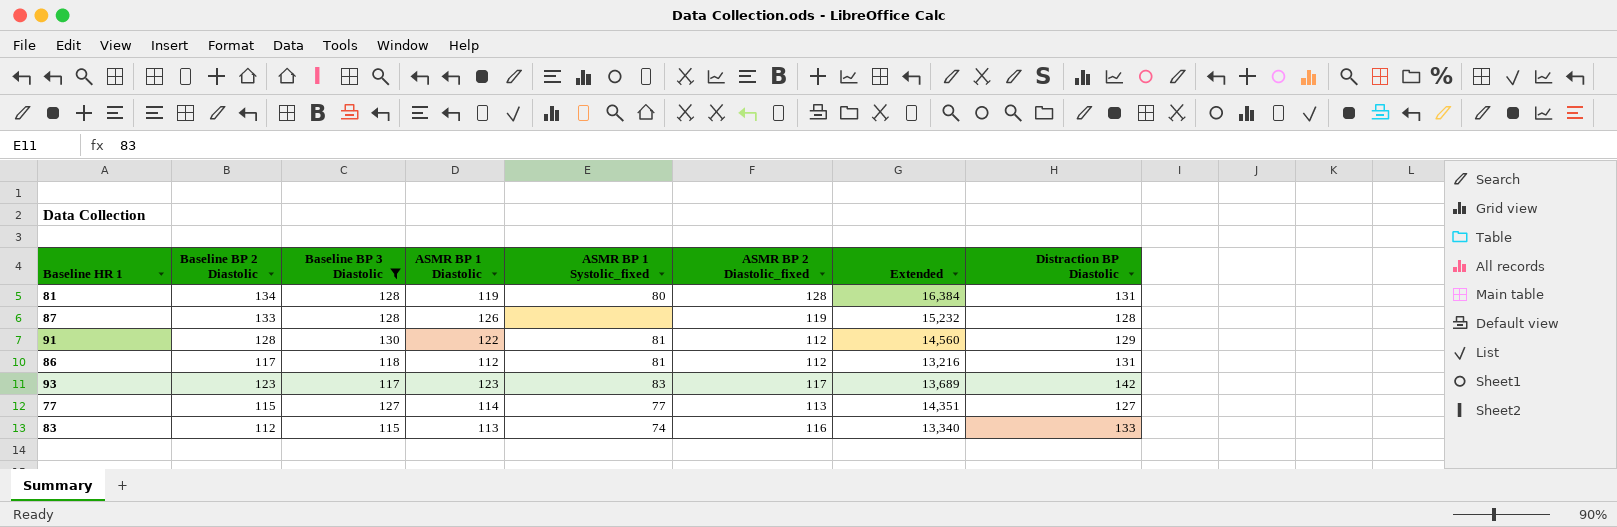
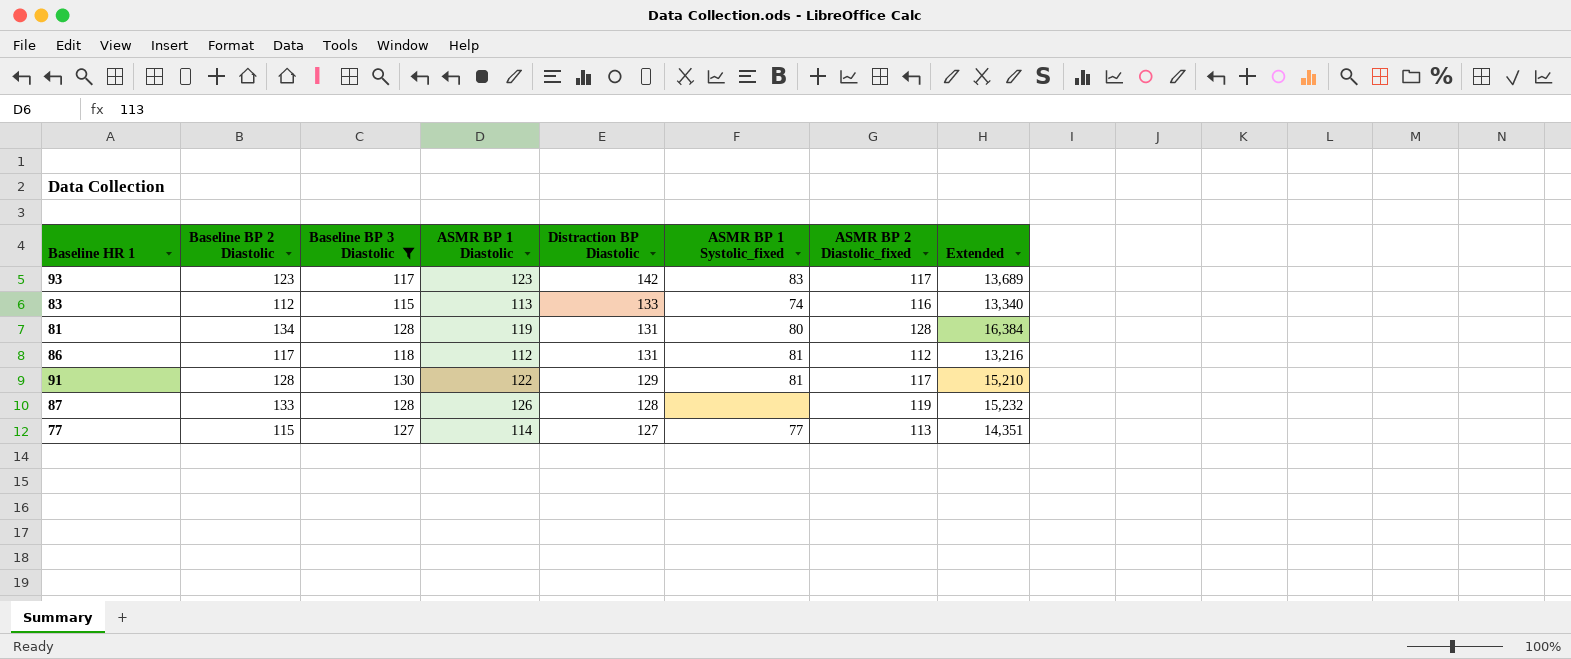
row order: none -> Distraction BP Diastolic descending
column Distraction BP Diastolic | position: 8 -> 5
91 | ASMR BP 2 Diastolic_fixed: 112 -> 117
91 | Extended: 14,560 -> 15,210

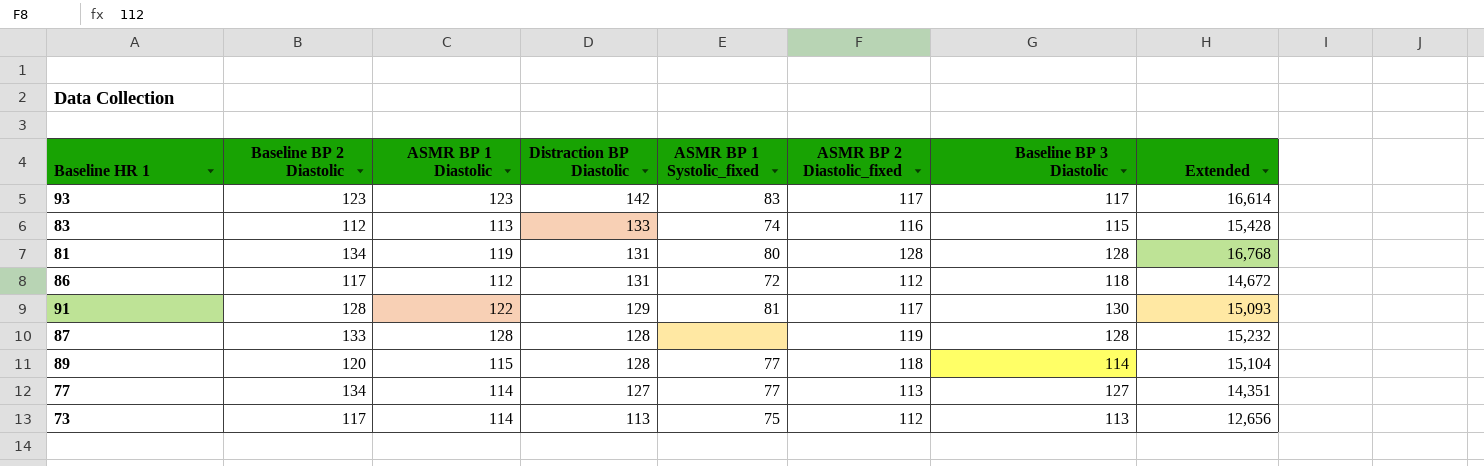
filter: Baseline BP 3 Diastolic >= 115 -> none
column Baseline BP 3 Diastolic | position: 3 -> 7
column Extended | formula: [Baseline BP 3 Diastolic] * [ASMR BP 2 Diastolic_fixed] -> [Distraction BP Diastolic] * [ASMR BP 2 Diastolic_fixed]
86 | ASMR BP 1 Systolic_fixed: 81 -> 72
87 | ASMR BP 1 Diastolic: 126 -> 128
77 | Baseline BP 2 Diastolic: 115 -> 134

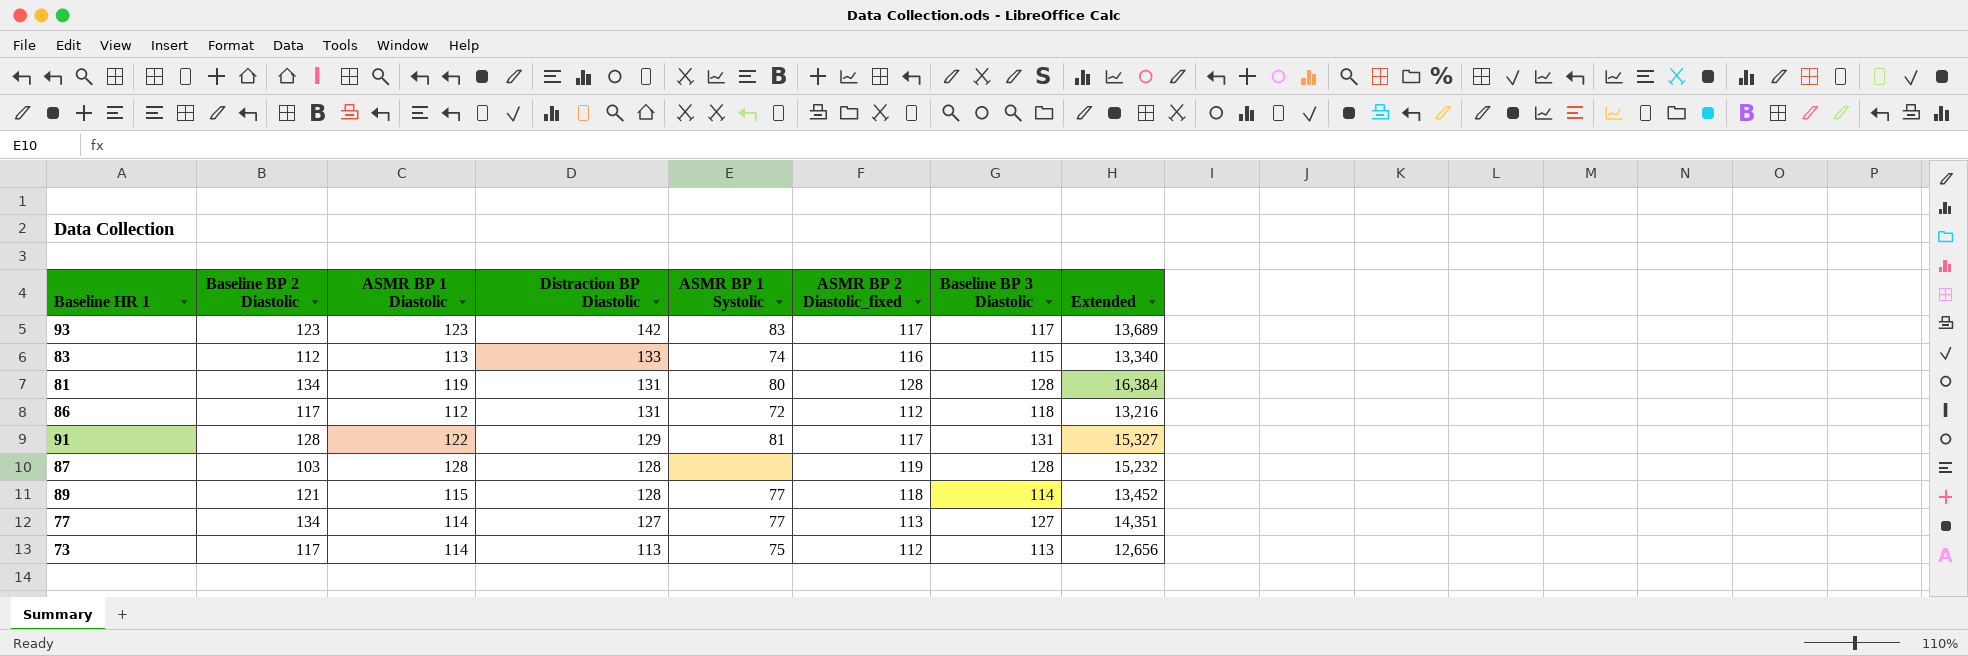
column name: ASMR BP 1 Systolic_fixed -> ASMR BP 1 Systolic
column Extended | formula: [Distraction BP Diastolic] * [ASMR BP 2 Diastolic_fixed] -> [ASMR BP 2 Diastolic_fixed] * [Baseline BP 3 Diastolic]
91 | Baseline BP 3 Diastolic: 130 -> 131
87 | Baseline BP 2 Diastolic: 133 -> 103
89 | Baseline BP 2 Diastolic: 120 -> 121

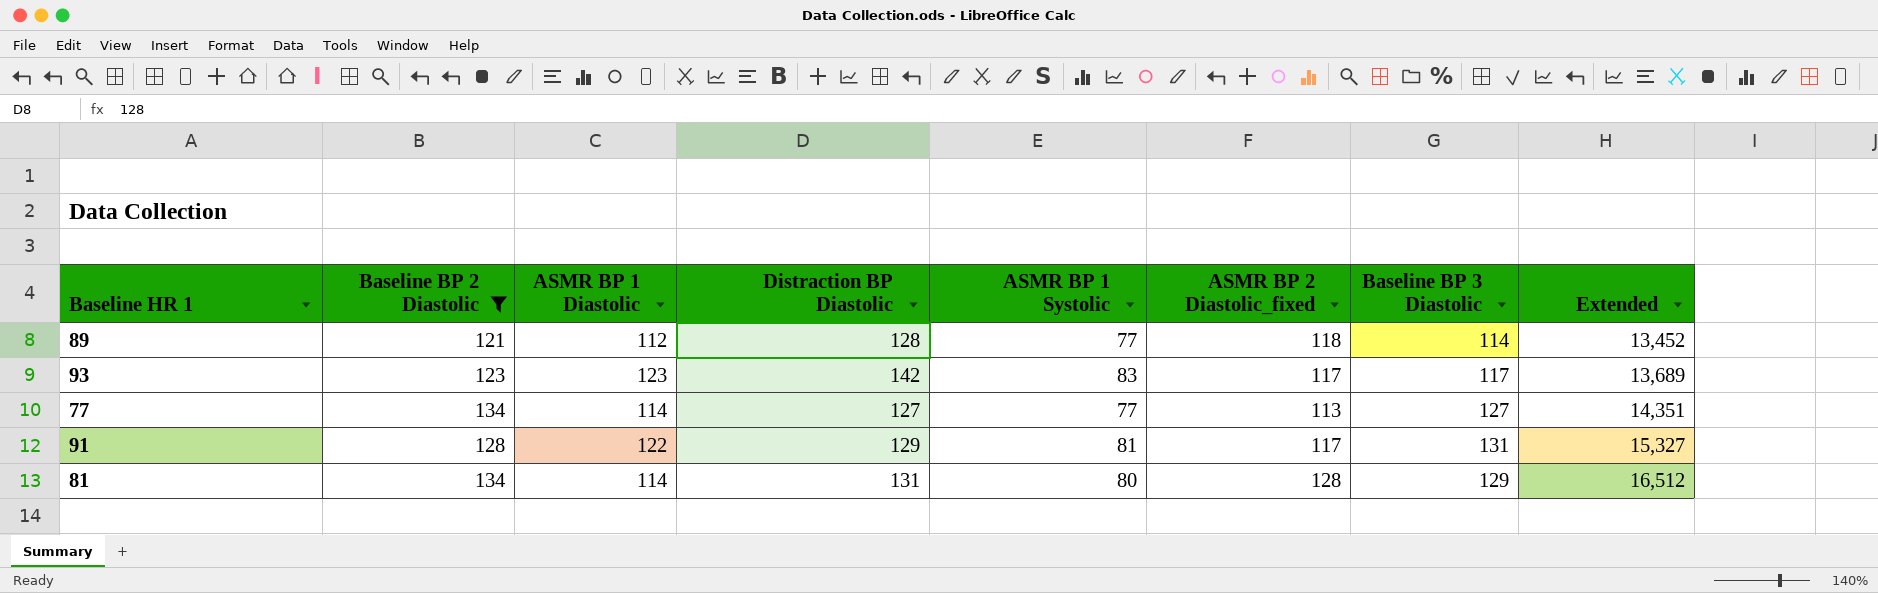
filter: none -> Baseline BP 2 Diastolic >= 121
row order: Distraction BP Diastolic descending -> Extended ascending
89 | ASMR BP 1 Diastolic: 115 -> 112
81 | ASMR BP 1 Diastolic: 119 -> 114
81 | Baseline BP 3 Diastolic: 128 -> 129
81 | Extended: 16,384 -> 16,512

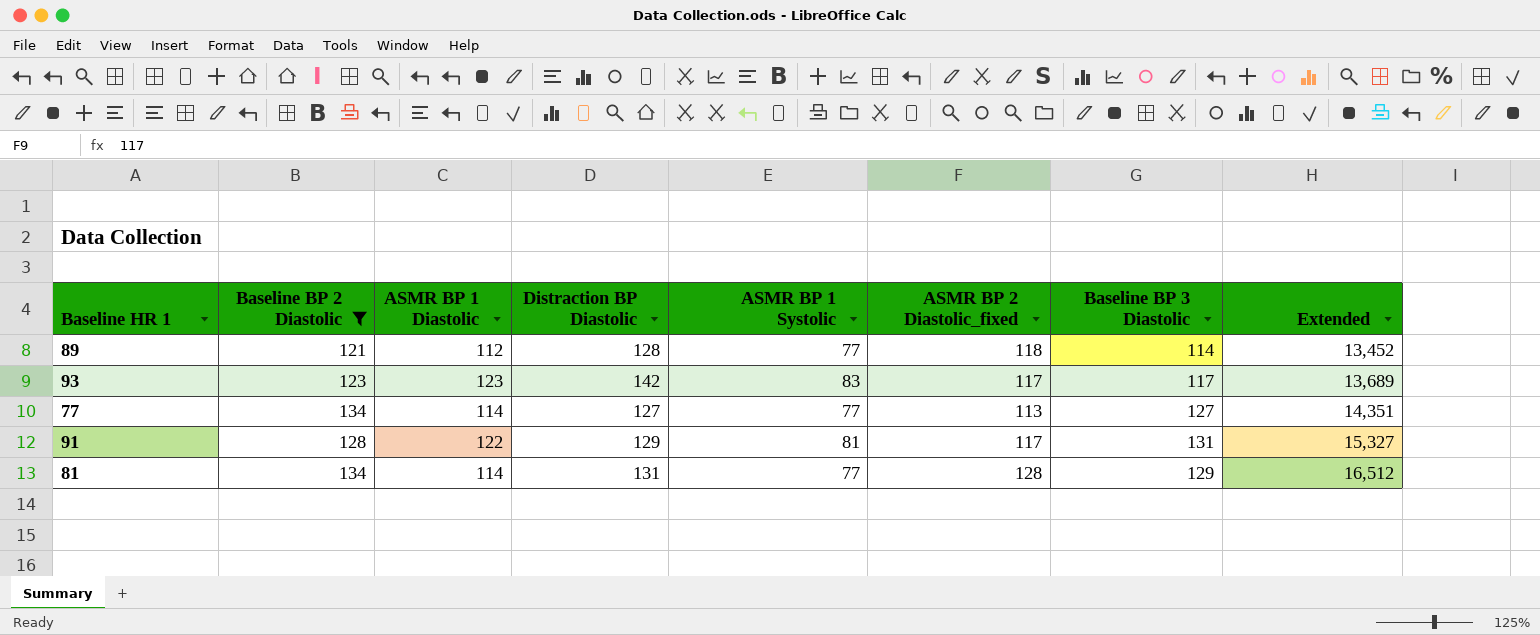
81 | ASMR BP 1 Systolic: 80 -> 77

